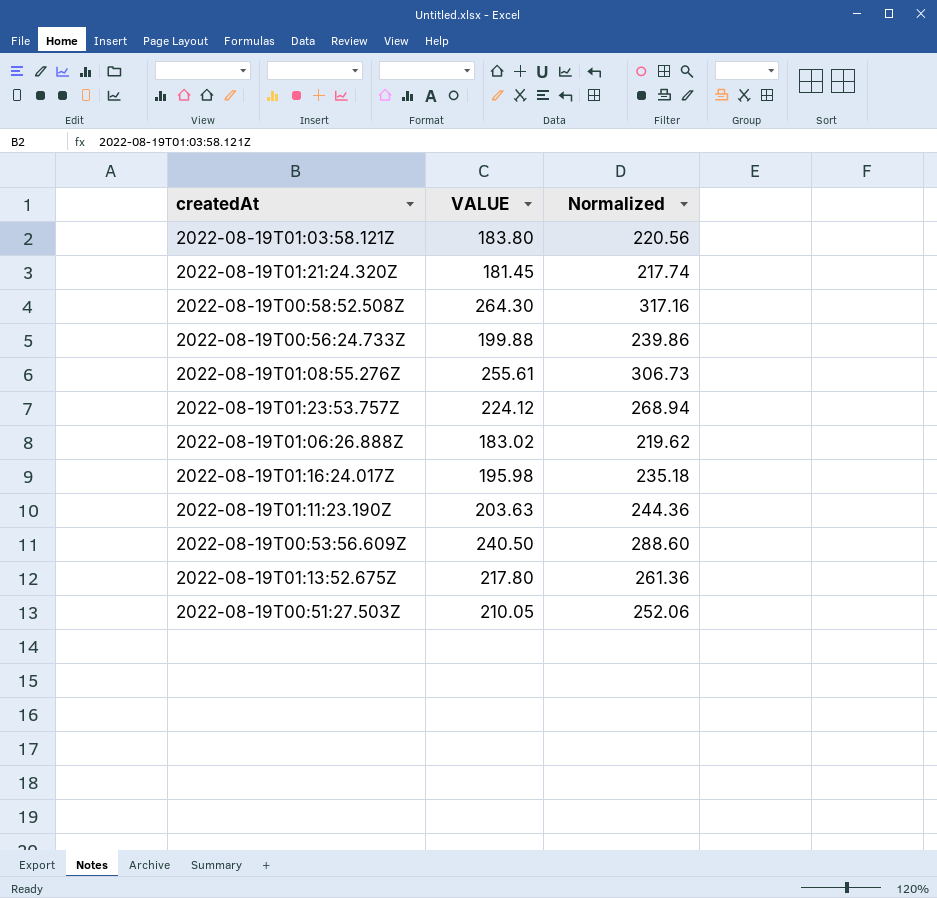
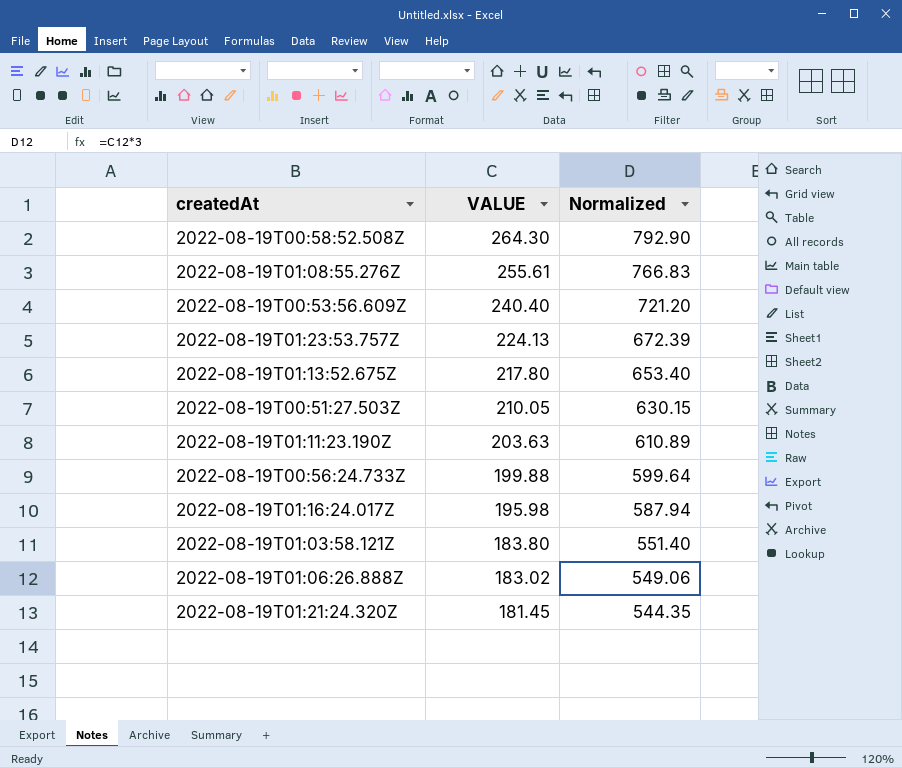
row order: none -> VALUE descending
column Normalized | formula: [VALUE] * 1.2 -> [VALUE] * 3
2022-08-19T00:53:56.609Z | VALUE: 240.50 -> 240.40
2022-08-19T01:23:53.757Z | VALUE: 224.12 -> 224.13

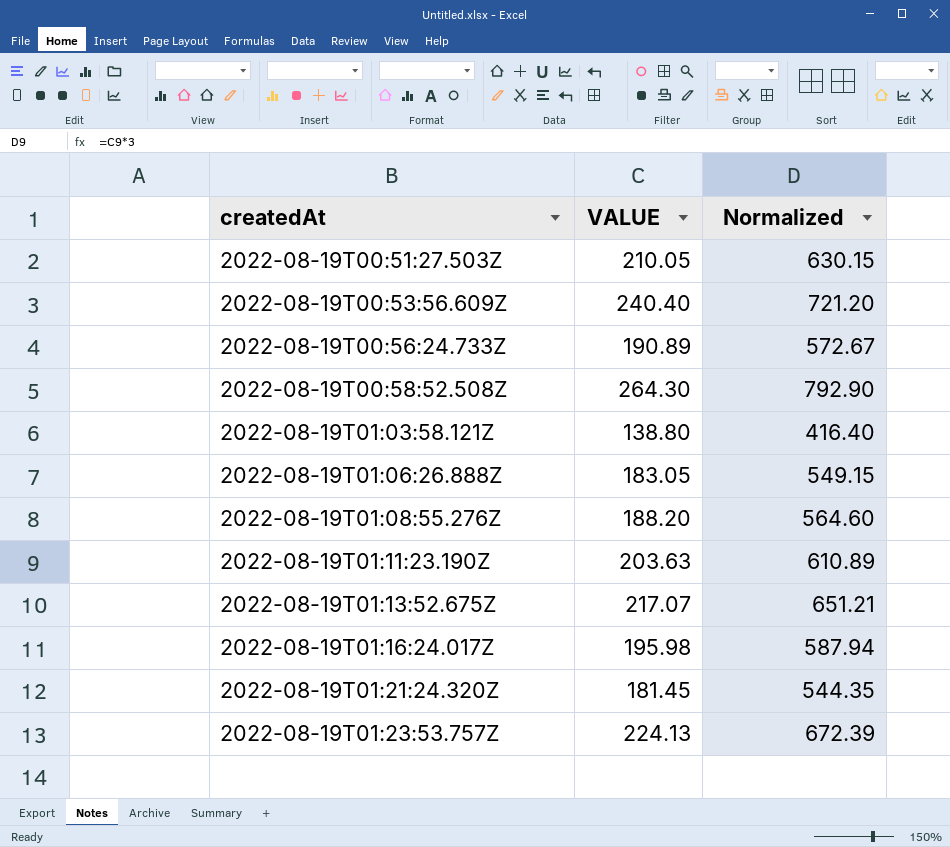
row order: VALUE descending -> createdAt ascending
2022-08-19T00:56:24.733Z | VALUE: 199.88 -> 190.89
2022-08-19T00:56:24.733Z | Normalized: 599.64 -> 572.67
2022-08-19T01:03:58.121Z | VALUE: 183.80 -> 138.80
2022-08-19T01:03:58.121Z | Normalized: 551.40 -> 416.40
2022-08-19T01:06:26.888Z | VALUE: 183.02 -> 183.05
2022-08-19T01:06:26.888Z | Normalized: 549.06 -> 549.15
2022-08-19T01:08:55.276Z | VALUE: 255.61 -> 188.20
2022-08-19T01:08:55.276Z | Normalized: 766.83 -> 564.60
2022-08-19T01:13:52.675Z | VALUE: 217.80 -> 217.07
2022-08-19T01:13:52.675Z | Normalized: 653.40 -> 651.21

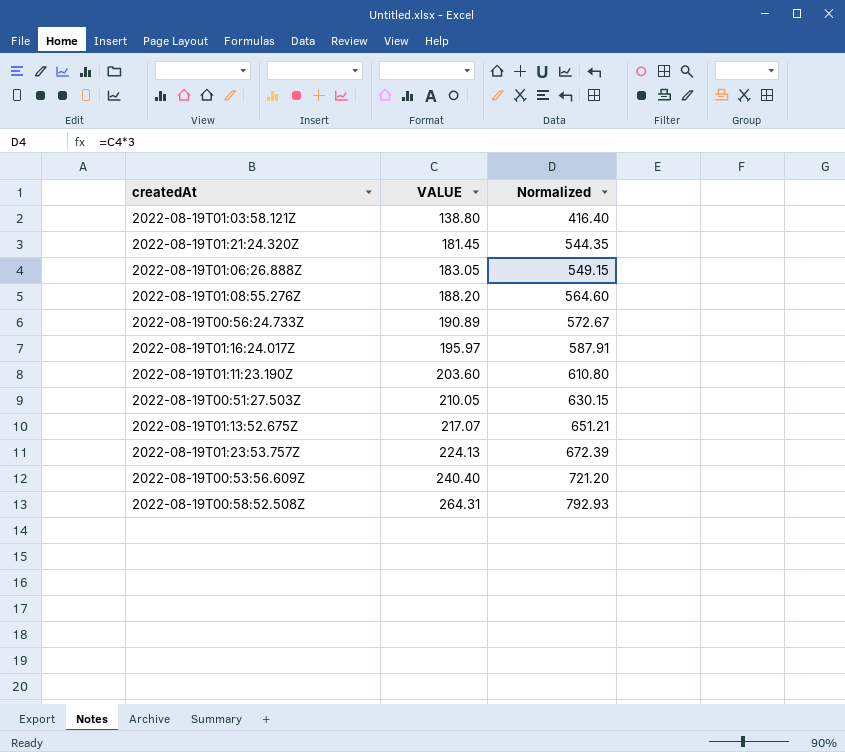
row order: createdAt ascending -> VALUE ascending
2022-08-19T01:16:24.017Z | VALUE: 195.98 -> 195.97
2022-08-19T01:16:24.017Z | Normalized: 587.94 -> 587.91
2022-08-19T01:11:23.190Z | VALUE: 203.63 -> 203.60
2022-08-19T01:11:23.190Z | Normalized: 610.89 -> 610.80
2022-08-19T00:58:52.508Z | VALUE: 264.30 -> 264.31
2022-08-19T00:58:52.508Z | Normalized: 792.90 -> 792.93

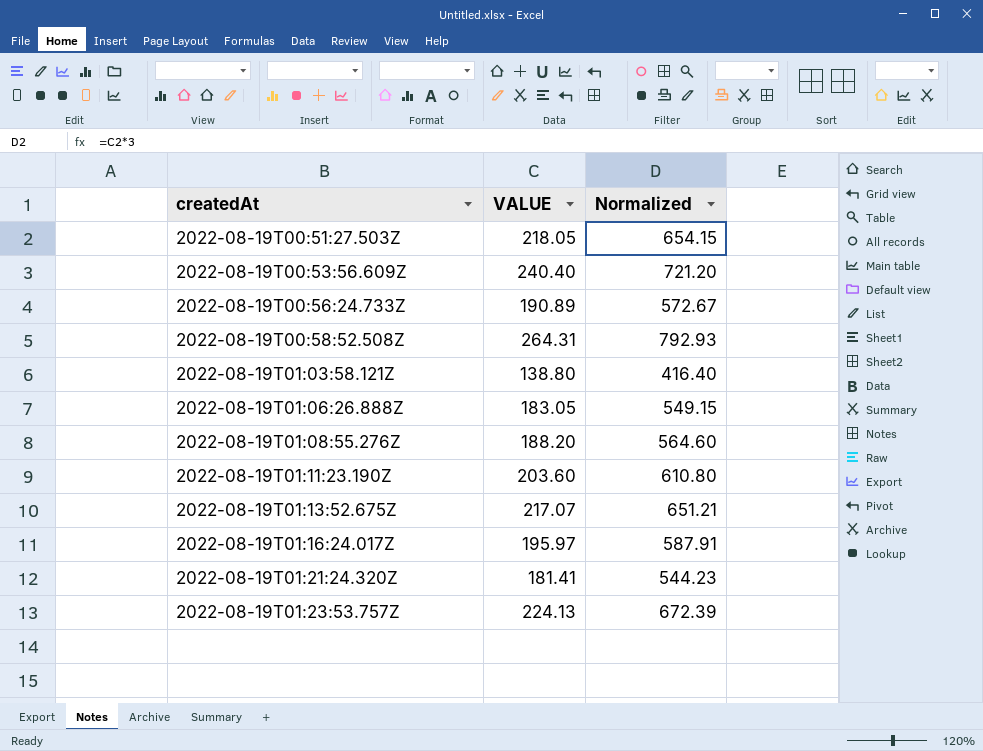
row order: VALUE ascending -> createdAt ascending
2022-08-19T00:51:27.503Z | VALUE: 210.05 -> 218.05
2022-08-19T00:51:27.503Z | Normalized: 630.15 -> 654.15
2022-08-19T01:21:24.320Z | VALUE: 181.45 -> 181.41
2022-08-19T01:21:24.320Z | Normalized: 544.35 -> 544.23

